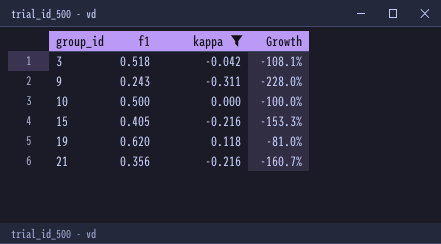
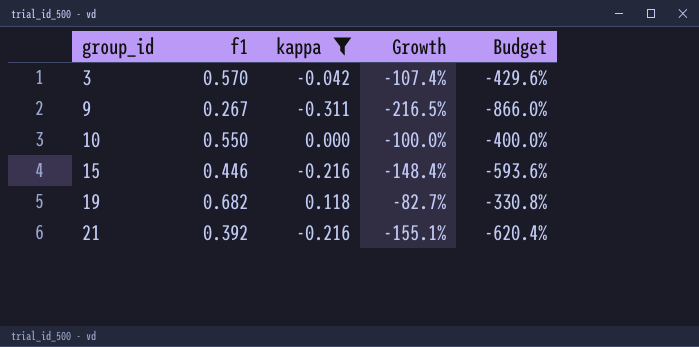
column Budget | formula: none -> [Growth] * 4
3 | f1: 0.518 -> 0.570
3 | Growth: -108.1% -> -107.4%
9 | f1: 0.243 -> 0.267
9 | Growth: -228.0% -> -216.5%
10 | f1: 0.500 -> 0.550
15 | f1: 0.405 -> 0.446
15 | Growth: -153.3% -> -148.4%
19 | f1: 0.620 -> 0.682
19 | Growth: -81.0% -> -82.7%
21 | f1: 0.356 -> 0.392
21 | Growth: -160.7% -> -155.1%

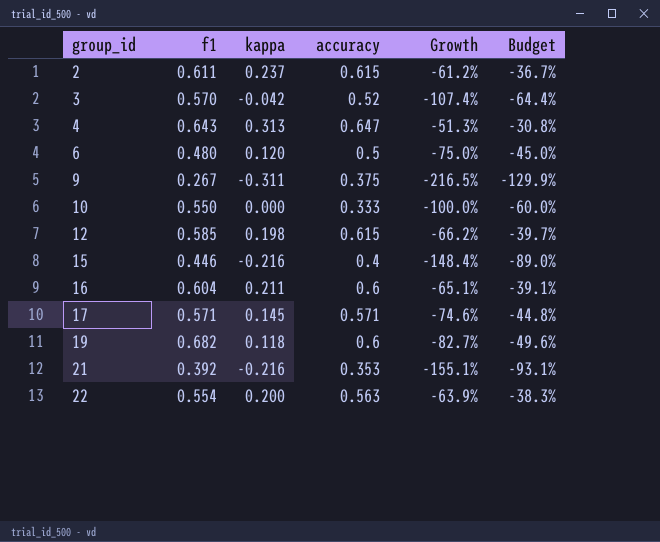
filter: kappa <= 0.118 -> none
column accuracy | position: none -> 4
column Budget | formula: [Growth] * 4 -> [Growth] * 0.6

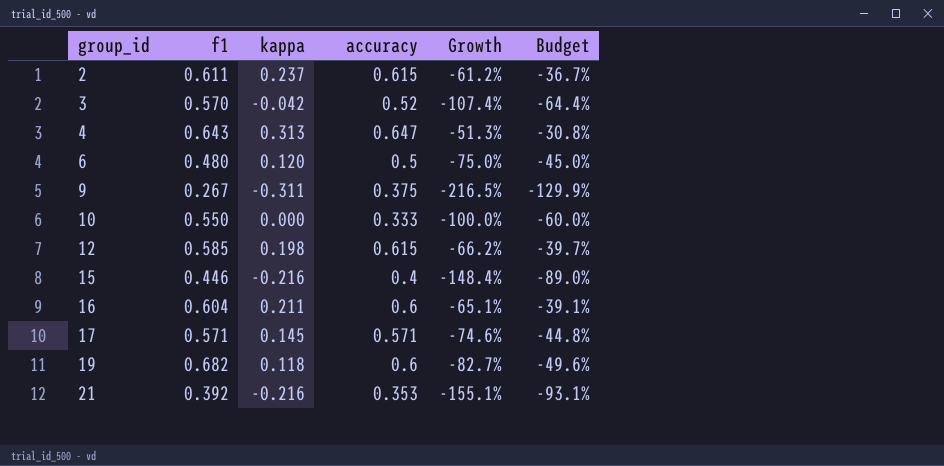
row 22: 0.554 | 0.200 | 0.563 | -63.9% | -38.3% -> none

